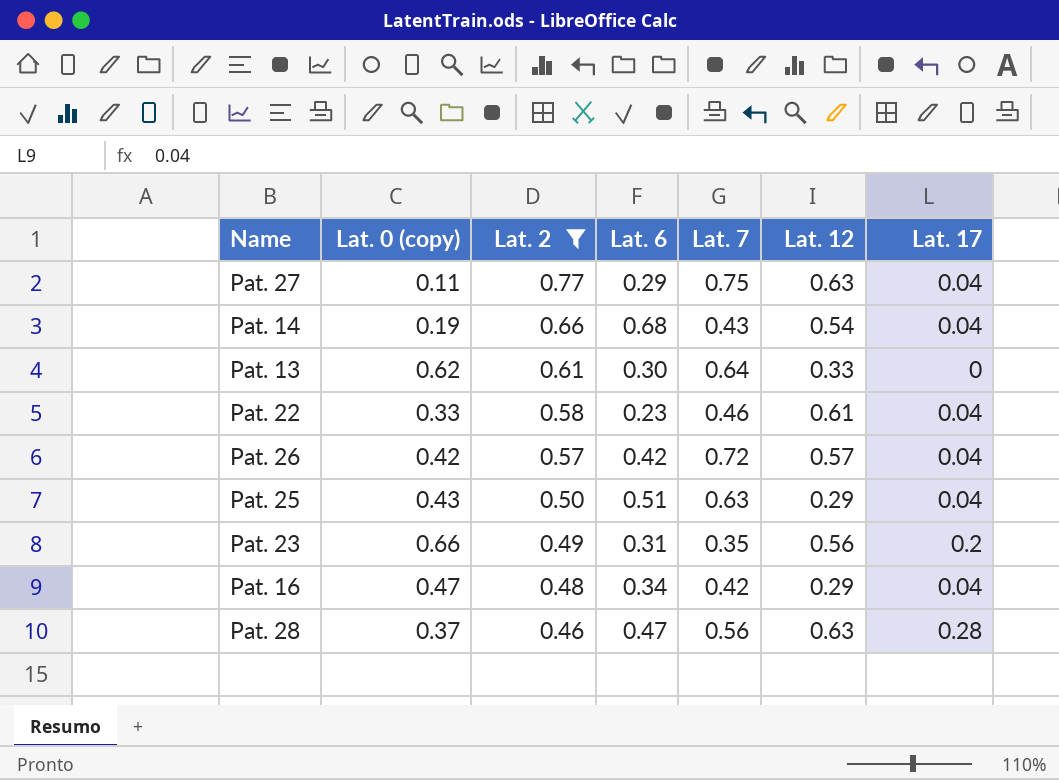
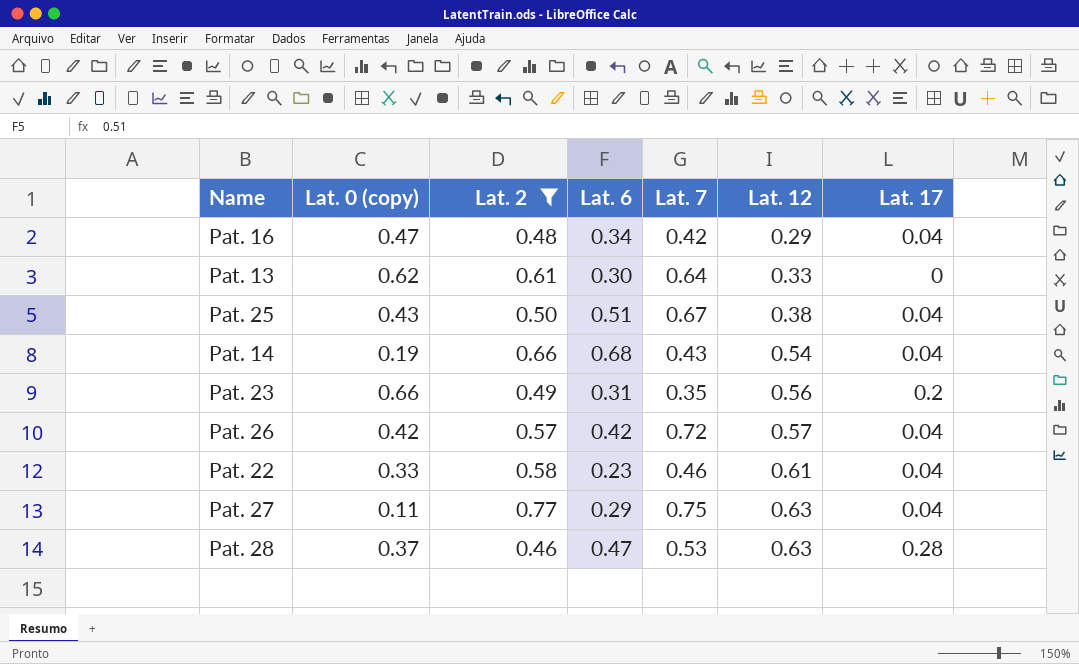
row order: Lat. 2 descending -> Lat. 12 ascending
Pat. 25 | Lat. 7: 0.63 -> 0.67
Pat. 25 | Lat. 12: 0.29 -> 0.38
Pat. 28 | Lat. 7: 0.56 -> 0.53

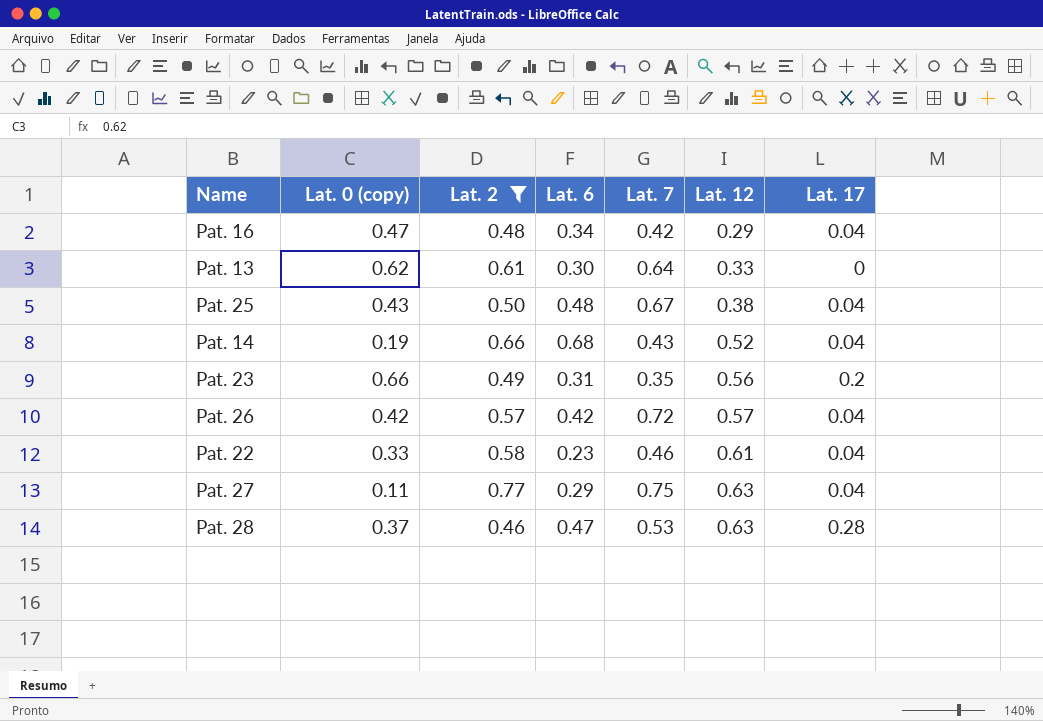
Pat. 25 | Lat. 6: 0.51 -> 0.48
Pat. 14 | Lat. 12: 0.54 -> 0.52

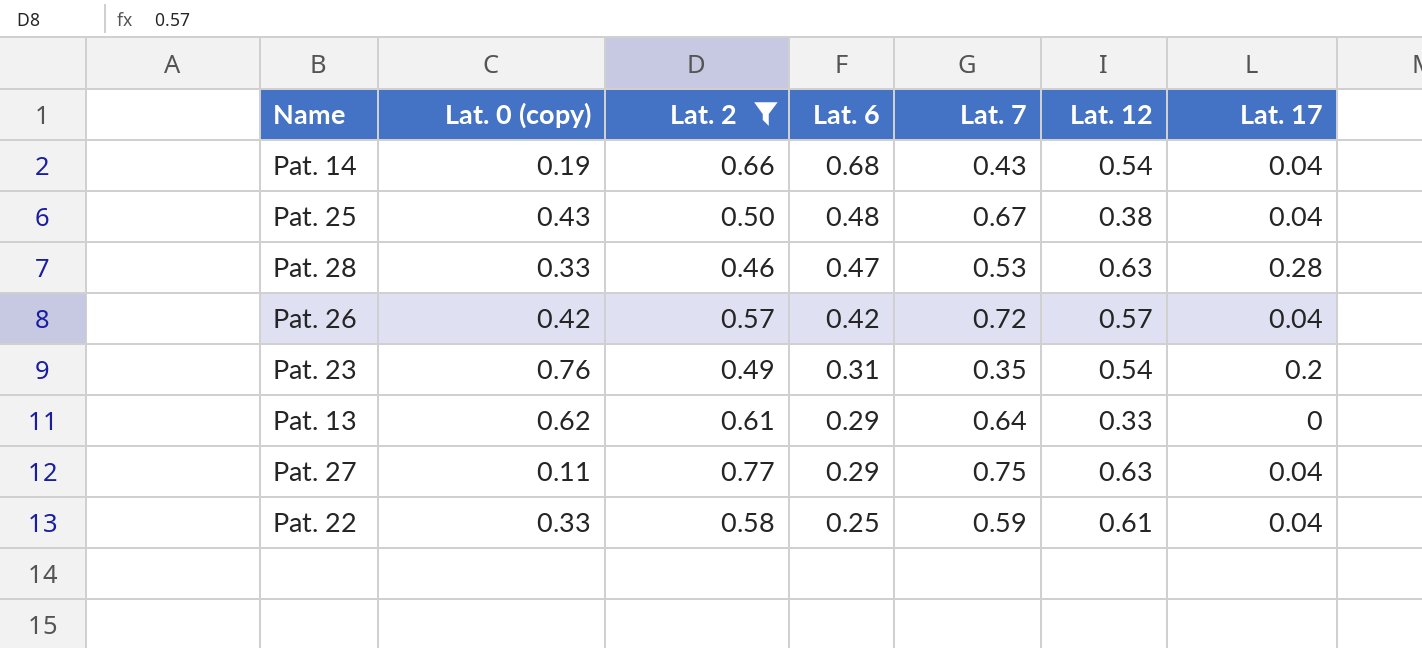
row order: Lat. 12 ascending -> Lat. 6 descending
row Pat. 16: 0.47 | 0.48 | 0.34 | 0.42 | 0.29 | 0.04 -> none
Pat. 14 | Lat. 12: 0.52 -> 0.54
Pat. 28 | Lat. 0 (copy): 0.37 -> 0.33
Pat. 23 | Lat. 0 (copy): 0.66 -> 0.76
Pat. 23 | Lat. 12: 0.56 -> 0.54
Pat. 13 | Lat. 6: 0.30 -> 0.29
Pat. 22 | Lat. 6: 0.23 -> 0.25
Pat. 22 | Lat. 7: 0.46 -> 0.59

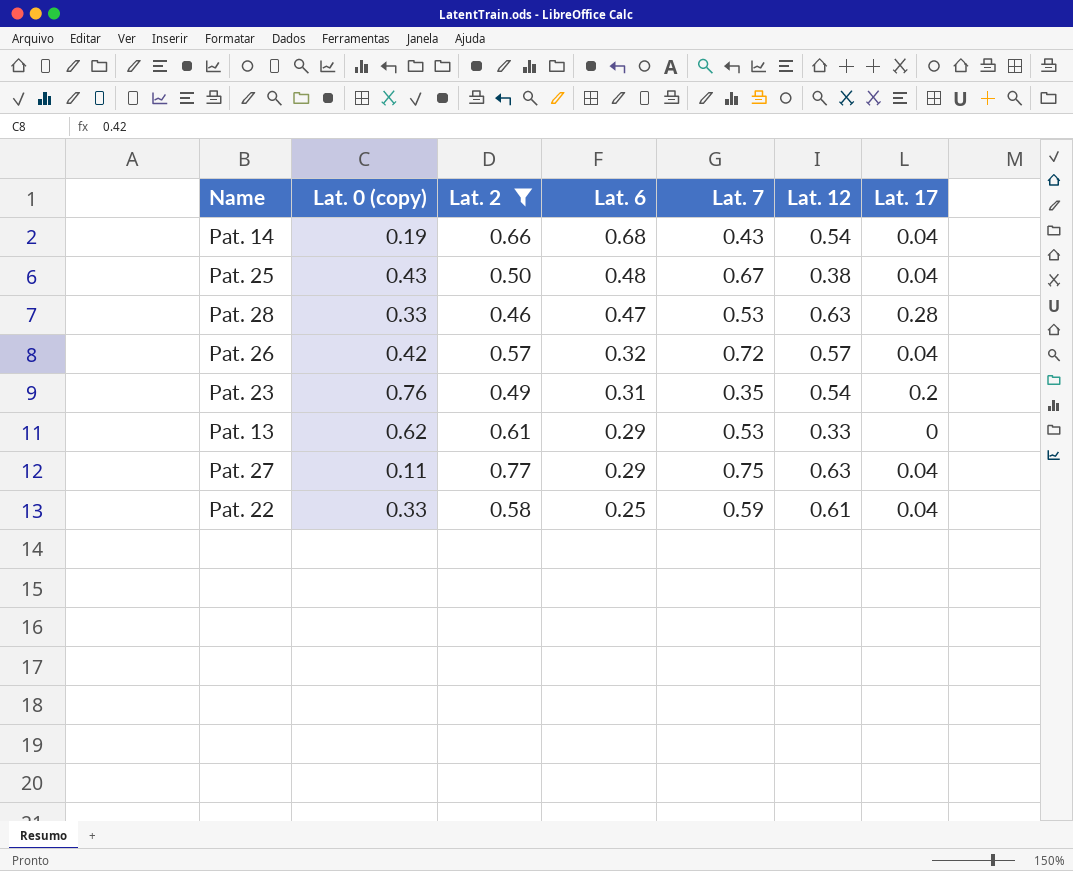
Pat. 26 | Lat. 6: 0.42 -> 0.32
Pat. 13 | Lat. 7: 0.64 -> 0.53

